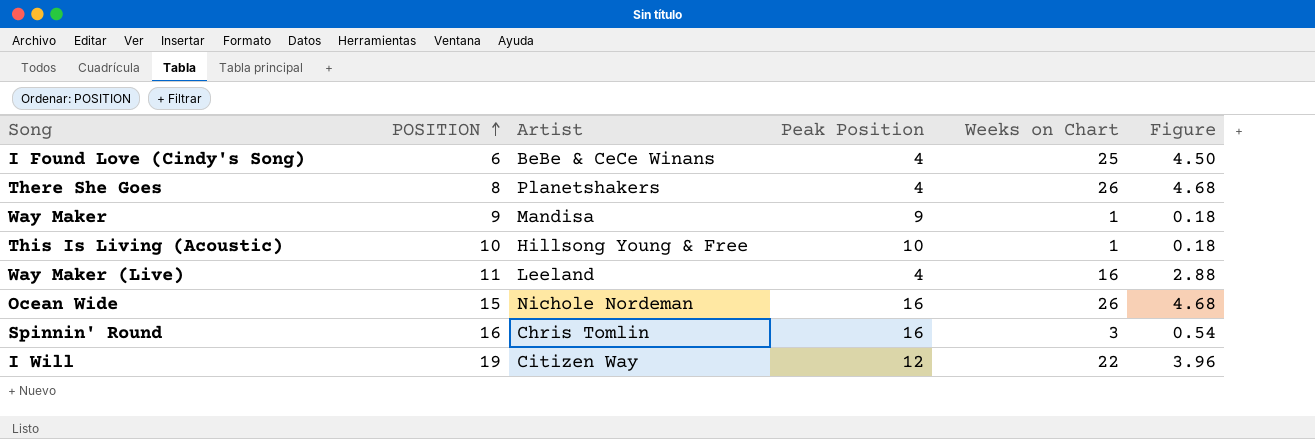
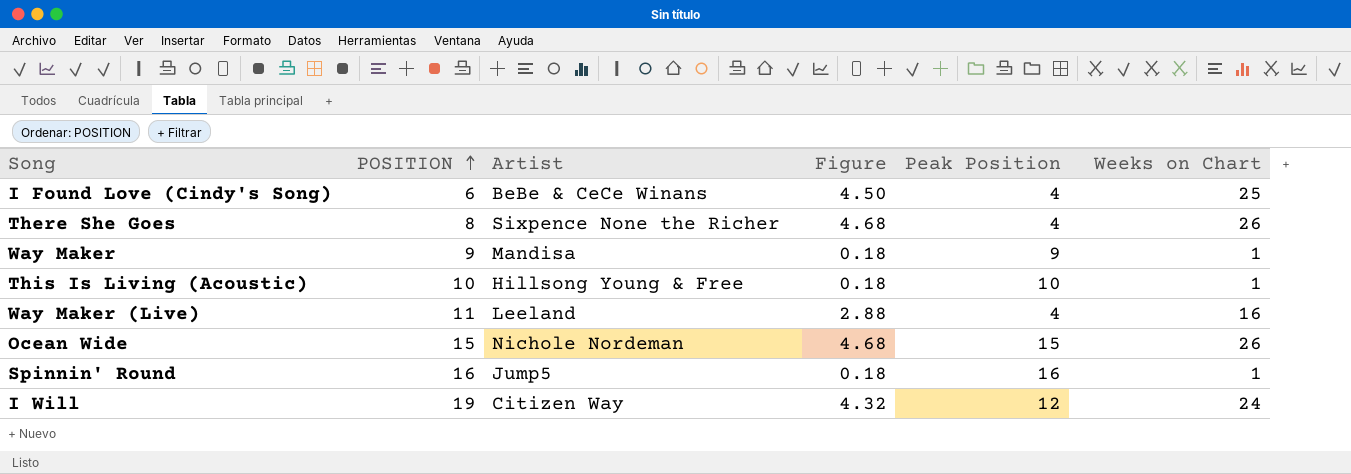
column Figure | position: 6 -> 4
There She Goes | Artist: Planetshakers -> Sixpence None the Richer
Ocean Wide | Peak Position: 16 -> 15
Spinnin' Round | Artist: Chris Tomlin -> Jump5
Spinnin' Round | Figure: 0.54 -> 0.18
Spinnin' Round | Weeks on Chart: 3 -> 1
I Will | Figure: 3.96 -> 4.32
I Will | Weeks on Chart: 22 -> 24

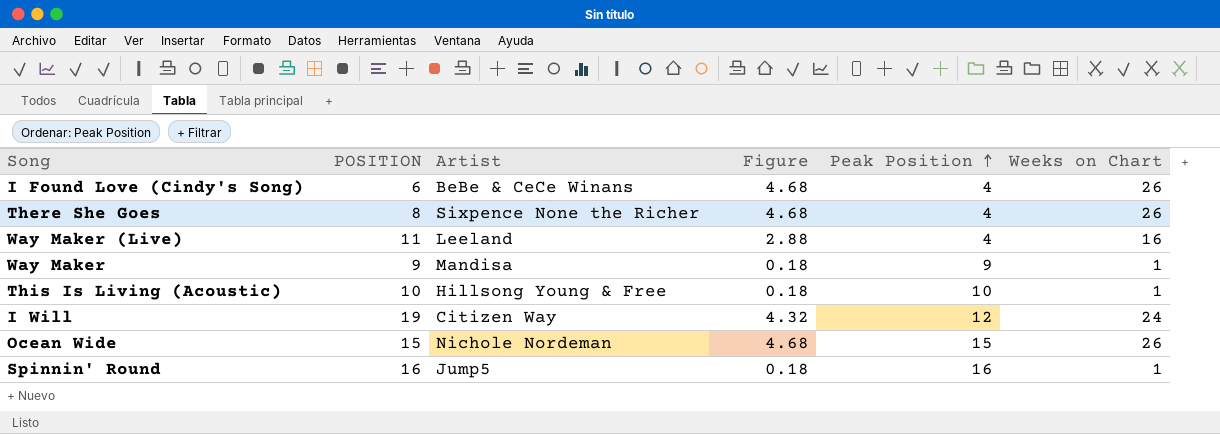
row order: POSITION ascending -> Peak Position ascending
I Found Love (Cindy's Song) | Figure: 4.50 -> 4.68
I Found Love (Cindy's Song) | Weeks on Chart: 25 -> 26

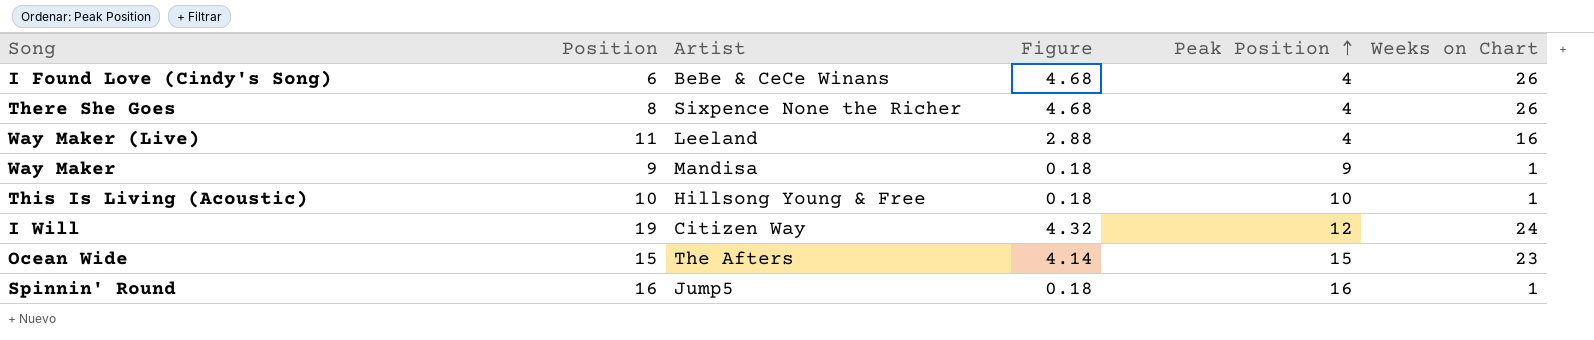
column name: POSITION -> Position
Ocean Wide | Artist: Nichole Nordeman -> The Afters
Ocean Wide | Figure: 4.68 -> 4.14
Ocean Wide | Weeks on Chart: 26 -> 23

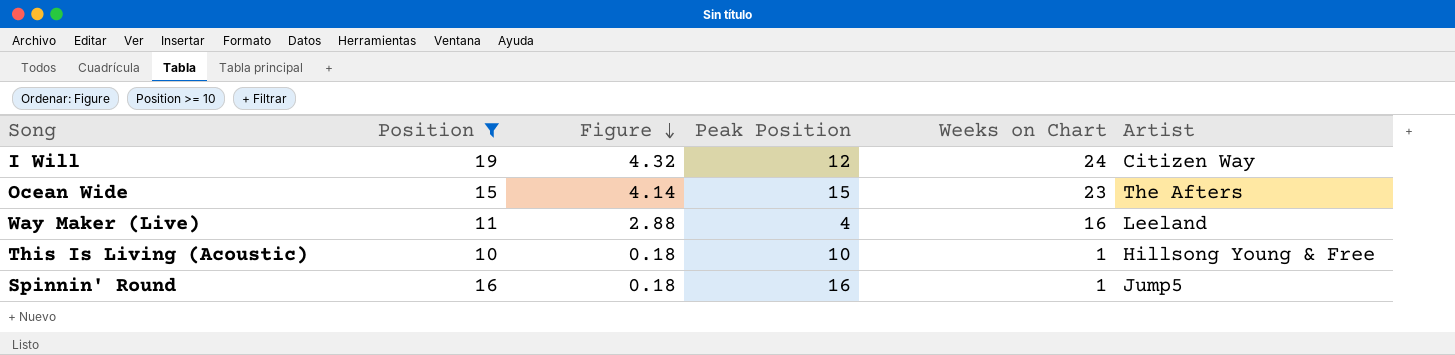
filter: none -> Position >= 10
row order: Peak Position ascending -> Figure descending
column Artist | position: 3 -> 6

